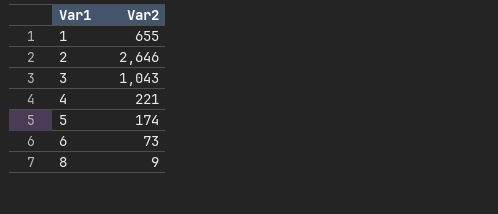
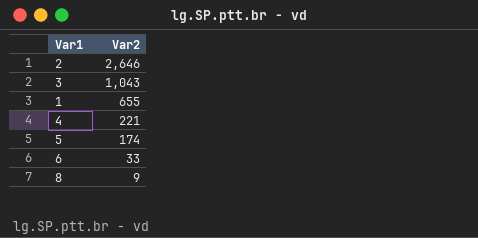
row order: Var1 ascending -> Var2 descending
6 | Var2: 73 -> 33

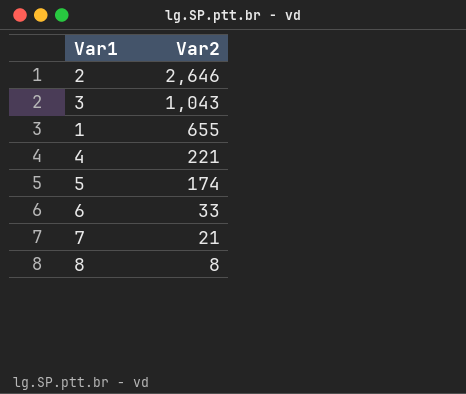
row 7: none -> 21
8 | Var2: 9 -> 8

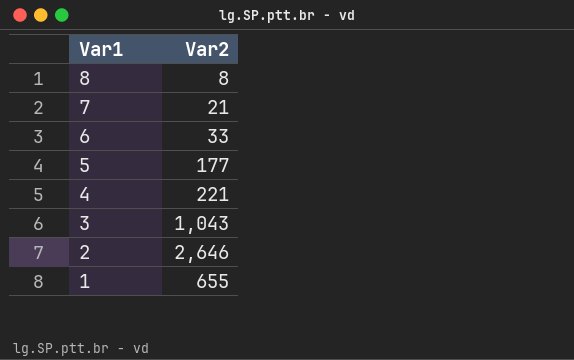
row order: Var2 descending -> Var1 descending
5 | Var2: 174 -> 177

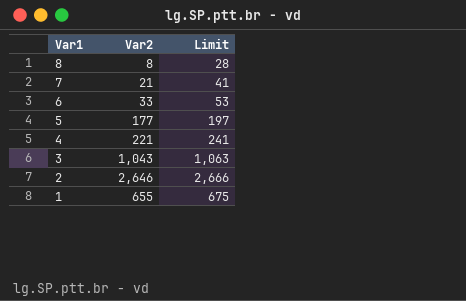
column Limit | formula: none -> [Var2] + 20

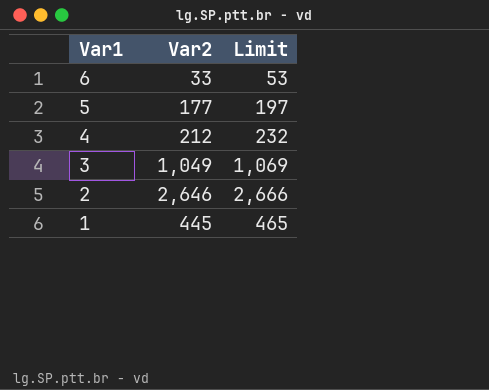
row 8: 8 | 28 -> none
row 7: 21 | 41 -> none
4 | Var2: 221 -> 212
4 | Limit: 241 -> 232
3 | Var2: 1,043 -> 1,049
3 | Limit: 1,063 -> 1,069
1 | Var2: 655 -> 445
1 | Limit: 675 -> 465

